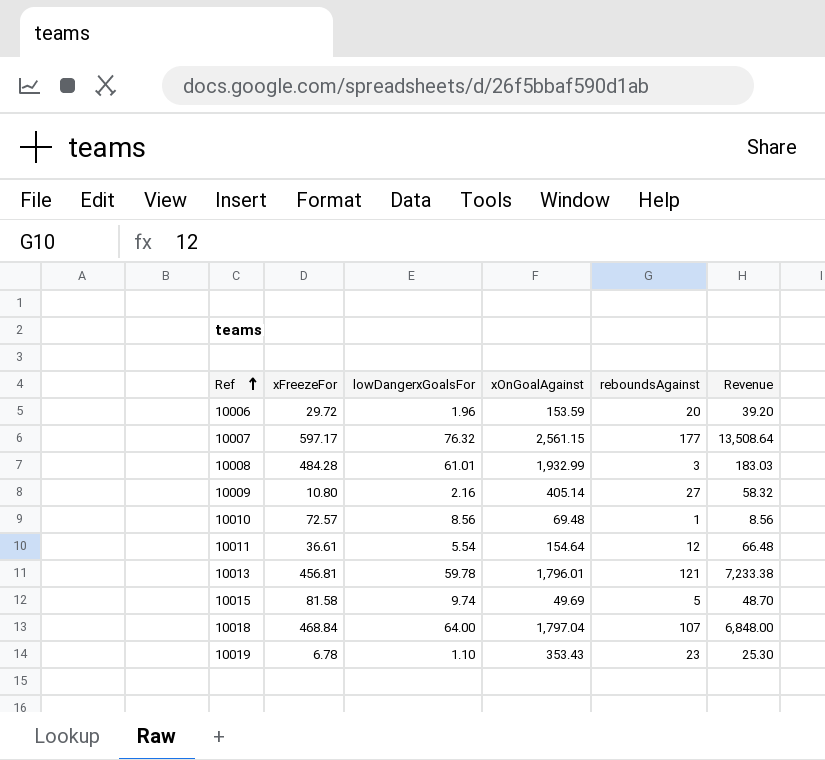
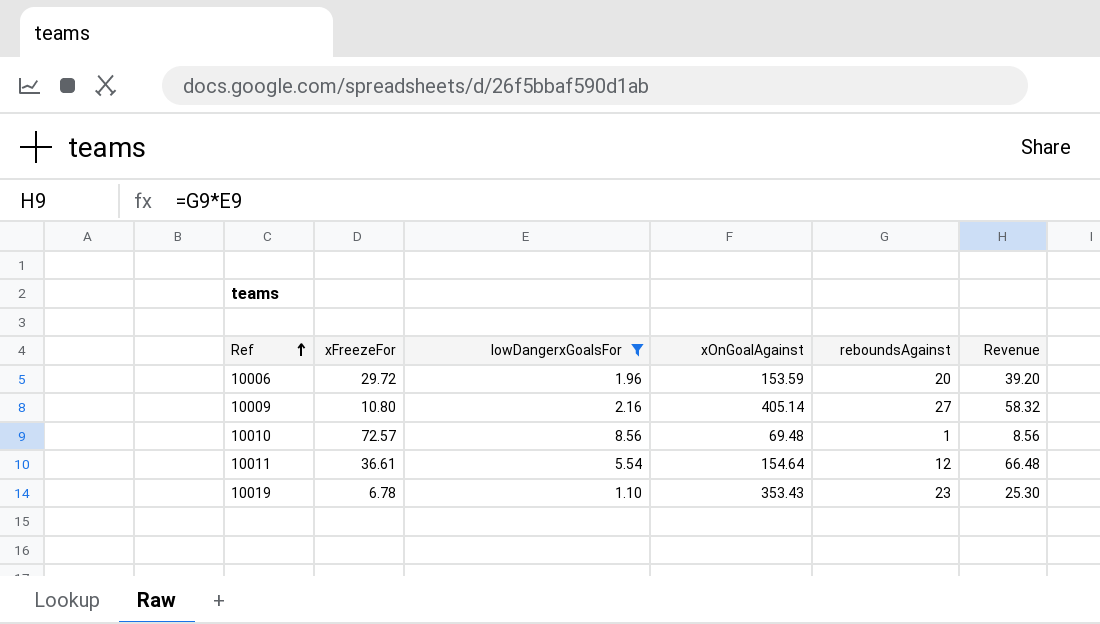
filter: none -> lowDangerxGoalsFor <= 8.56

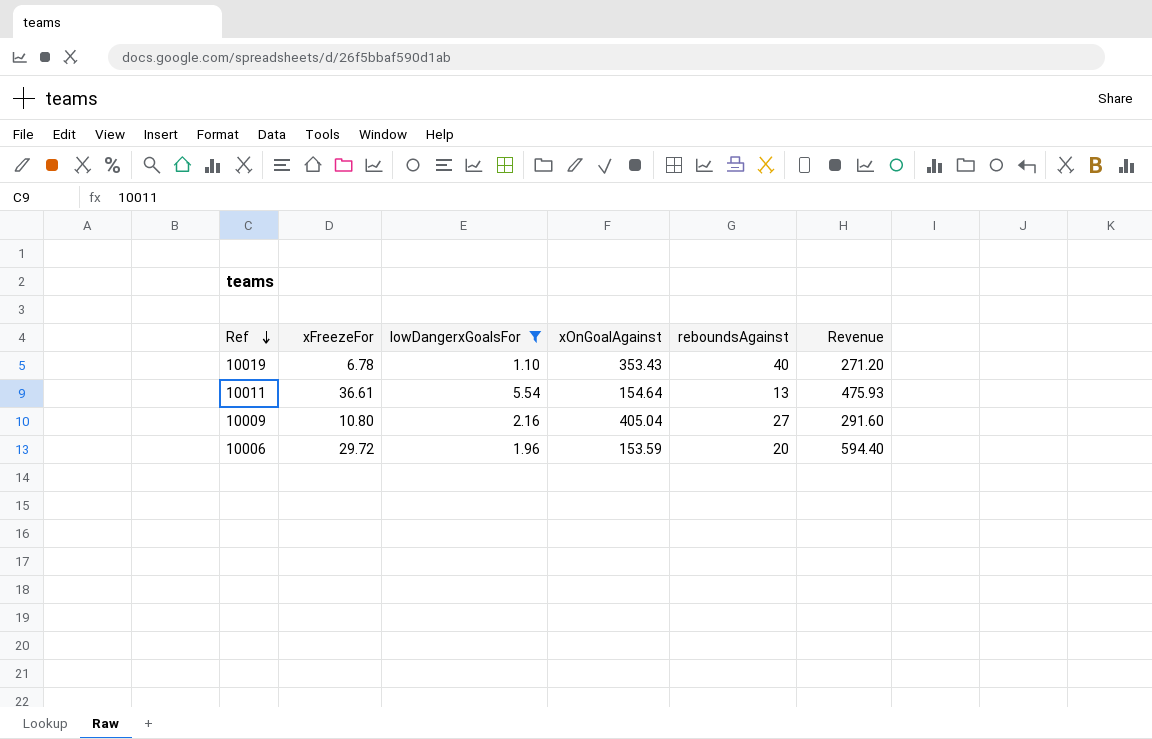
row order: Ref ascending -> Ref descending
column Revenue | formula: [lowDangerxGoalsFor] * [reboundsAgainst] -> [xFreezeFor] * [reboundsAgainst]
row 10010: 72.57 | 8.56 | 69.48 | 1 | 8.56 -> none
10019 | reboundsAgainst: 23 -> 40
10011 | reboundsAgainst: 12 -> 13
10009 | xOnGoalAgainst: 405.14 -> 405.04

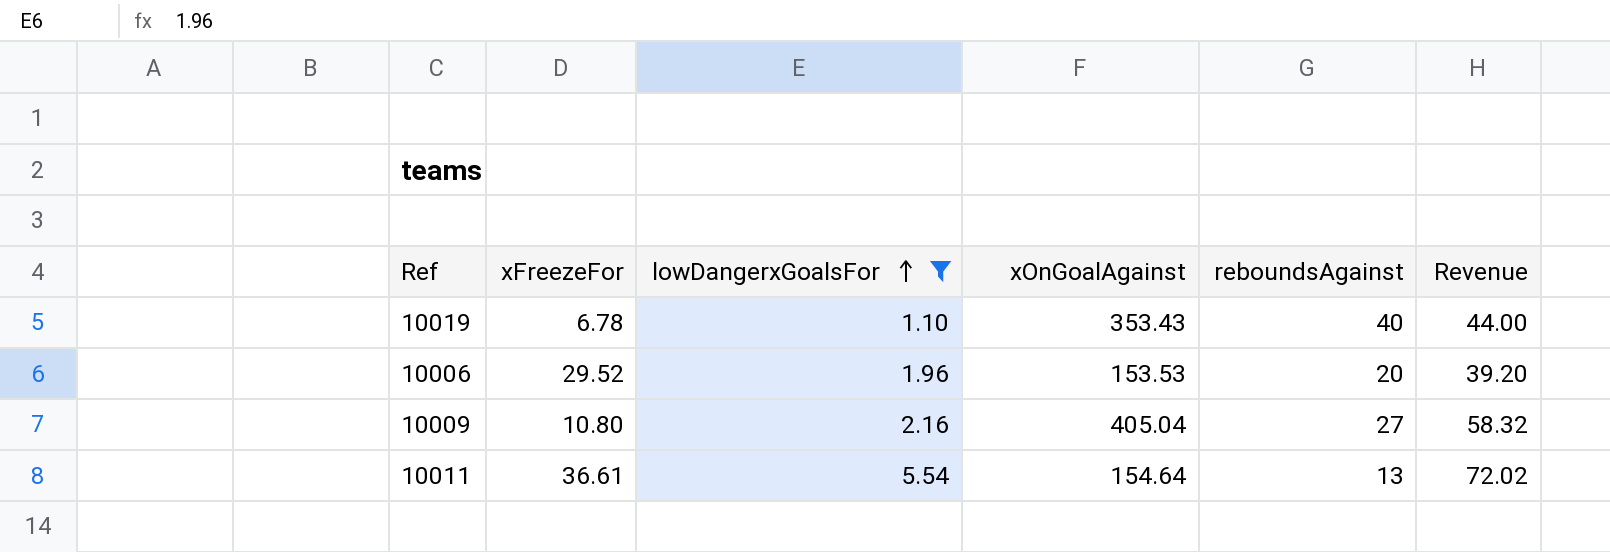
row order: Ref descending -> lowDangerxGoalsFor ascending
column Revenue | formula: [xFreezeFor] * [reboundsAgainst] -> [lowDangerxGoalsFor] * [reboundsAgainst]
10006 | xFreezeFor: 29.72 -> 29.52
10006 | xOnGoalAgainst: 153.59 -> 153.53

